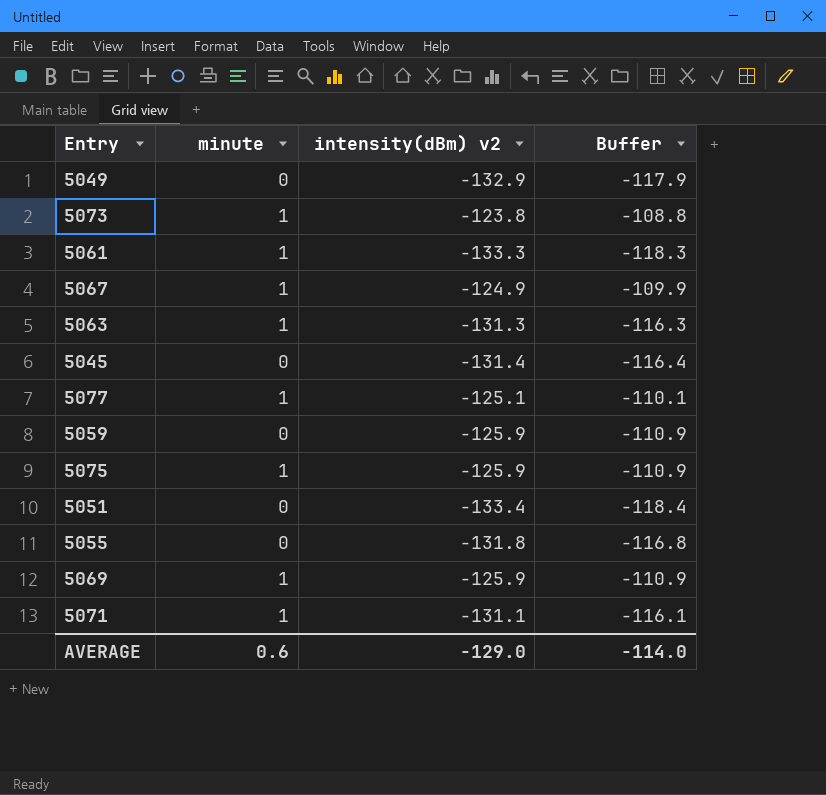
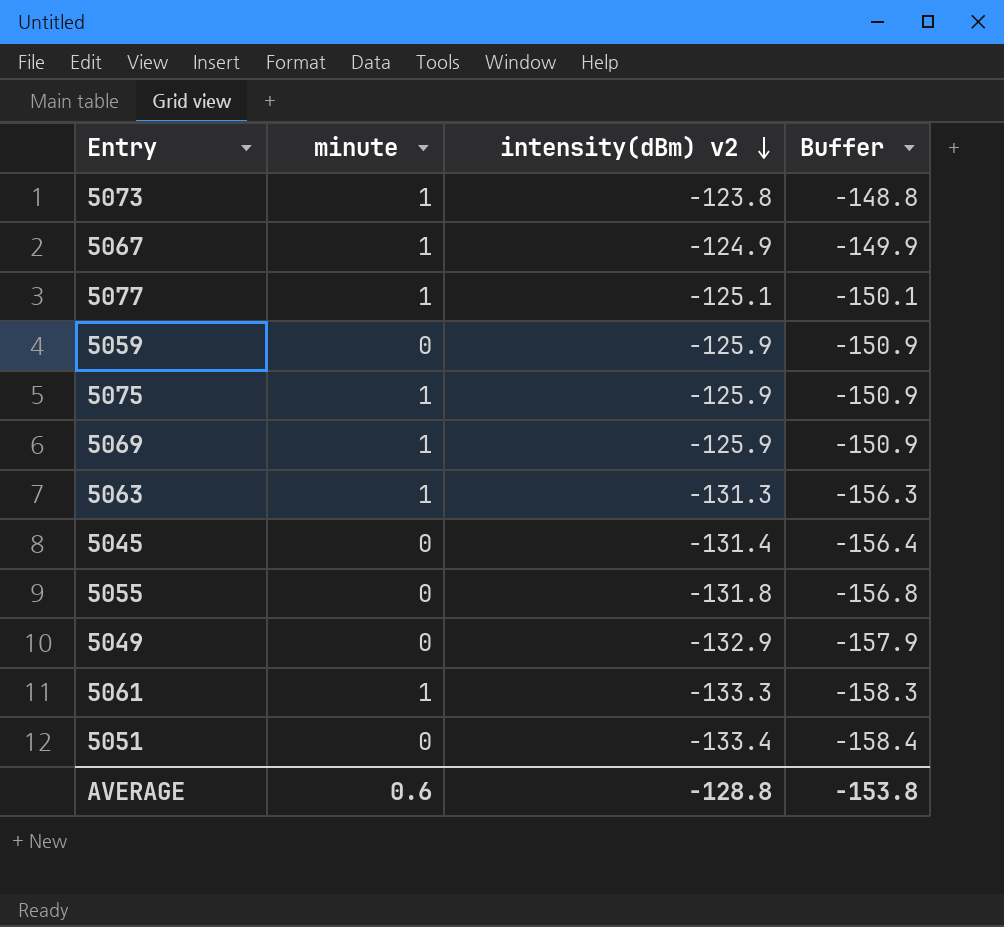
row order: none -> intensity(dBm) v2 descending
column Buffer | formula: [intensity(dBm) v2] + 15 -> [intensity(dBm) v2] - 25
row 5071: 1 | -131.1 | -116.1 -> none
AVERAGE | intensity(dBm) v2: -129.0 -> -128.8
AVERAGE | Buffer: -114.0 -> -153.8

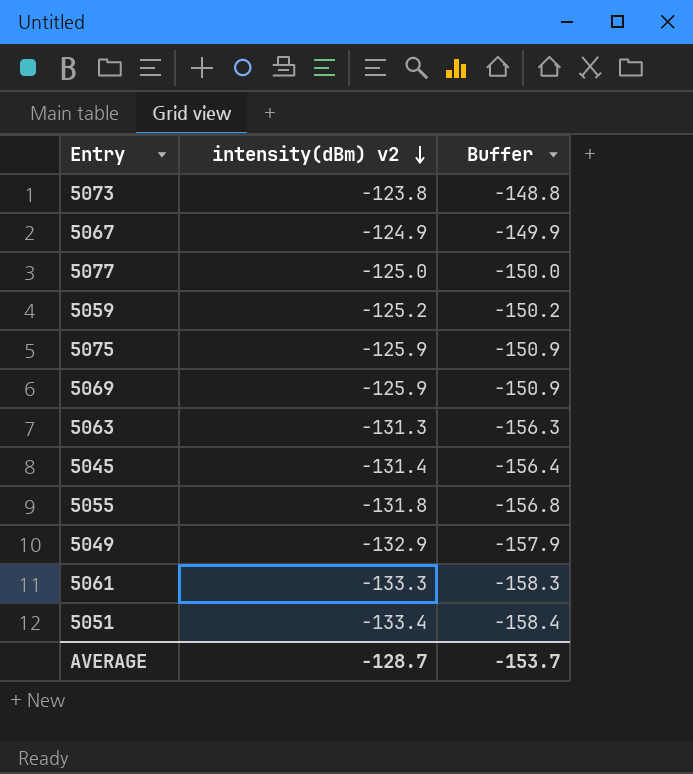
column minute | position: 2 -> none
5077 | intensity(dBm) v2: -125.1 -> -125.0
5077 | Buffer: -150.1 -> -150.0
5059 | intensity(dBm) v2: -125.9 -> -125.2
5059 | Buffer: -150.9 -> -150.2
AVERAGE | intensity(dBm) v2: -128.8 -> -128.7
AVERAGE | Buffer: -153.8 -> -153.7

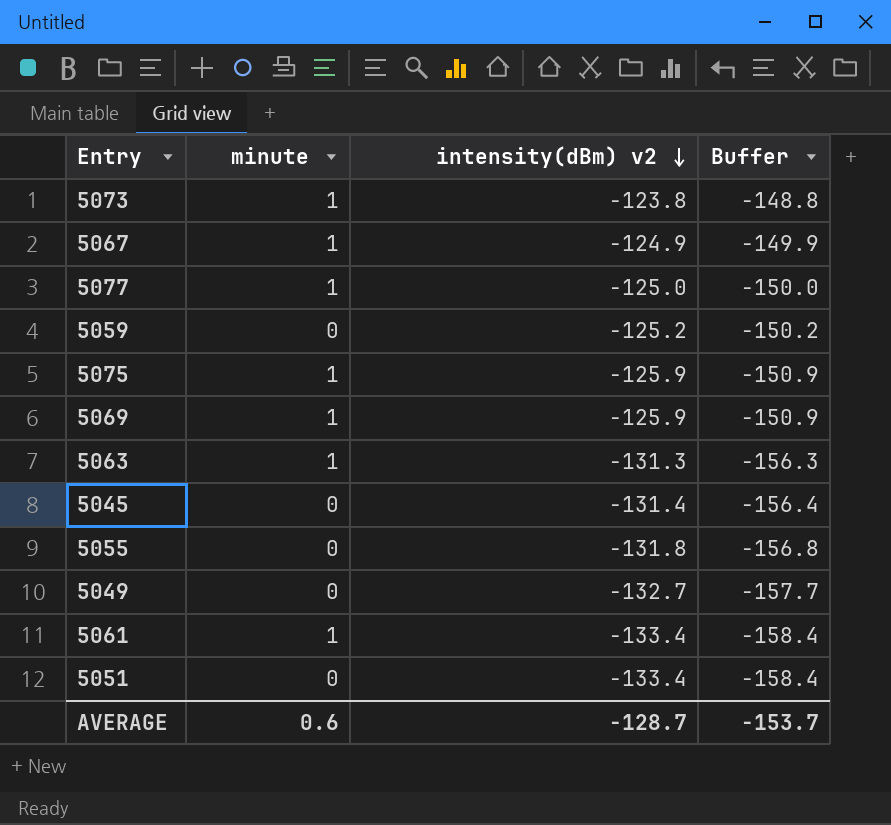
column minute | position: none -> 2
5049 | intensity(dBm) v2: -132.9 -> -132.7
5049 | Buffer: -157.9 -> -157.7
5061 | intensity(dBm) v2: -133.3 -> -133.4
5061 | Buffer: -158.3 -> -158.4

